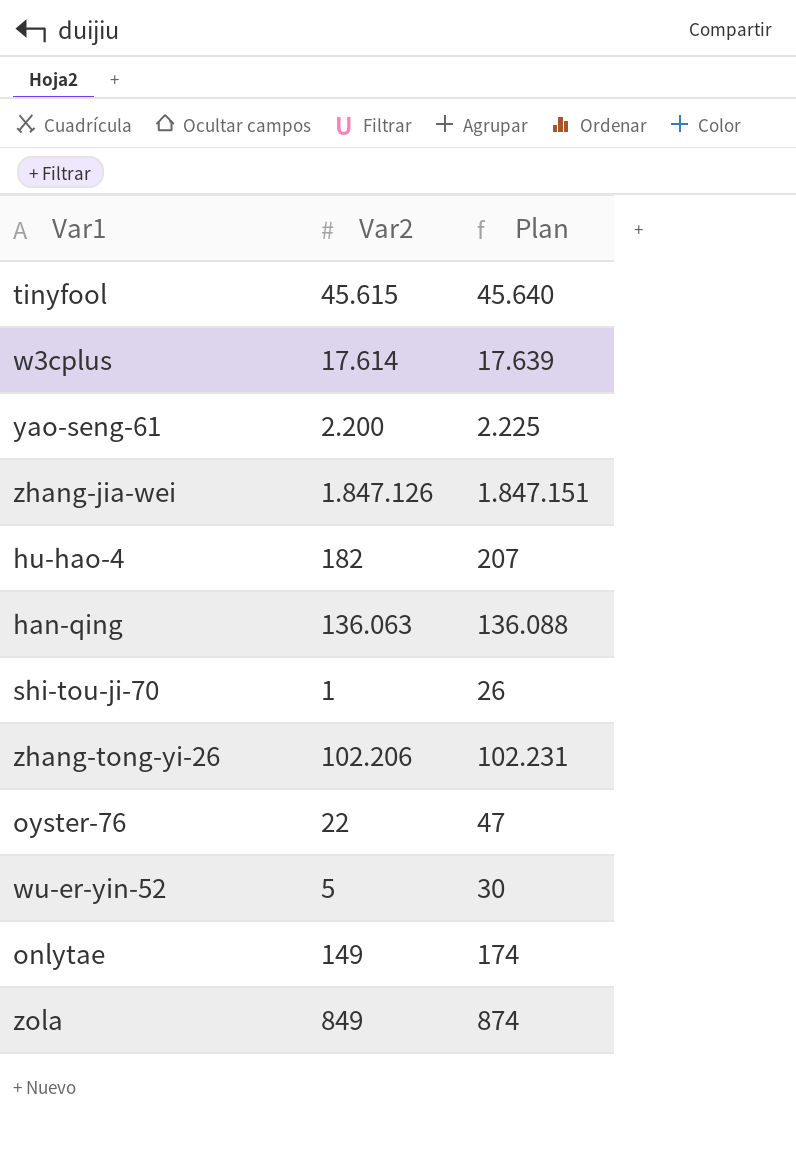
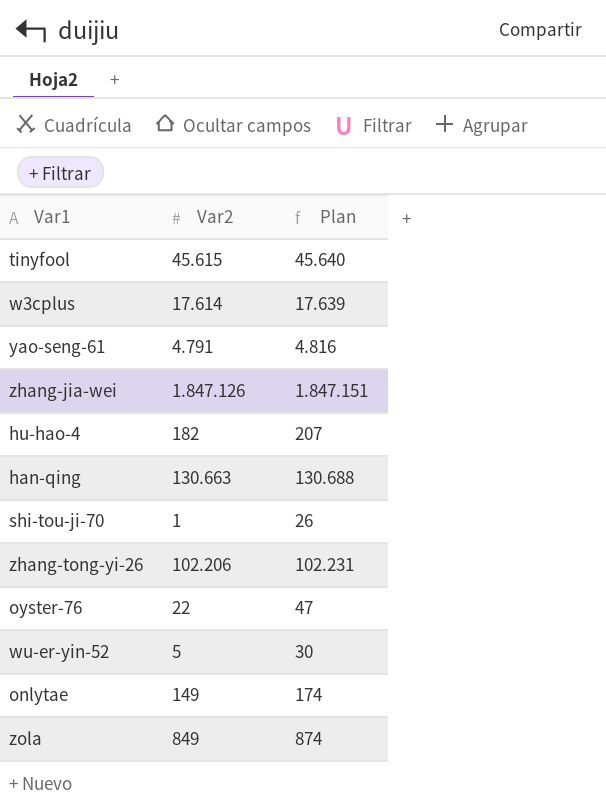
yao-seng-61 | Var2: 2.200 -> 4.791
yao-seng-61 | Plan: 2.225 -> 4.816
han-qing | Var2: 136.063 -> 130.663
han-qing | Plan: 136.088 -> 130.688

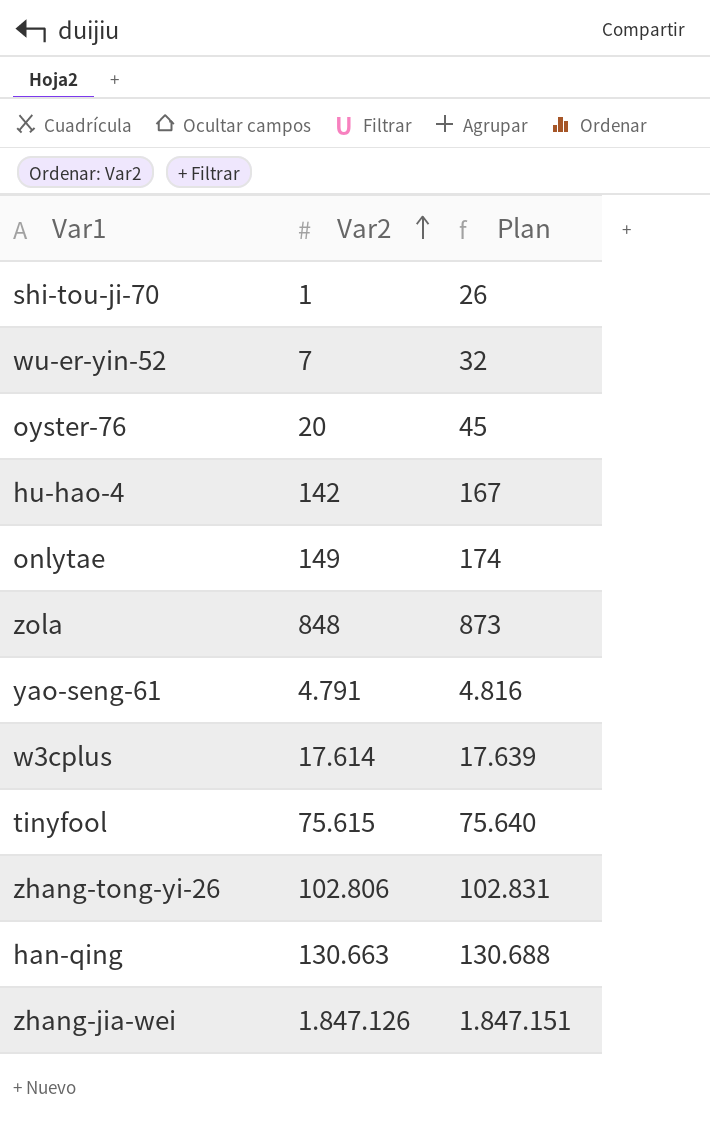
row order: none -> Var2 ascending
wu-er-yin-52 | Var2: 5 -> 7
wu-er-yin-52 | Plan: 30 -> 32
oyster-76 | Var2: 22 -> 20
oyster-76 | Plan: 47 -> 45
hu-hao-4 | Var2: 182 -> 142
hu-hao-4 | Plan: 207 -> 167
zola | Var2: 849 -> 848
zola | Plan: 874 -> 873
tinyfool | Var2: 45.615 -> 75.615
tinyfool | Plan: 45.640 -> 75.640
zhang-tong-yi-26 | Var2: 102.206 -> 102.806
zhang-tong-yi-26 | Plan: 102.231 -> 102.831

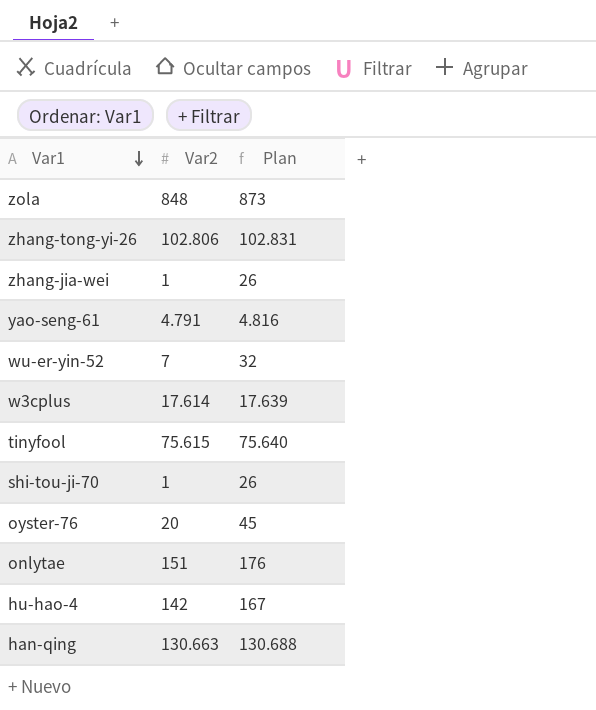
row order: Var2 ascending -> Var1 descending
zhang-jia-wei | Var2: 1.847.126 -> 1
zhang-jia-wei | Plan: 1.847.151 -> 26
onlytae | Var2: 149 -> 151
onlytae | Plan: 174 -> 176

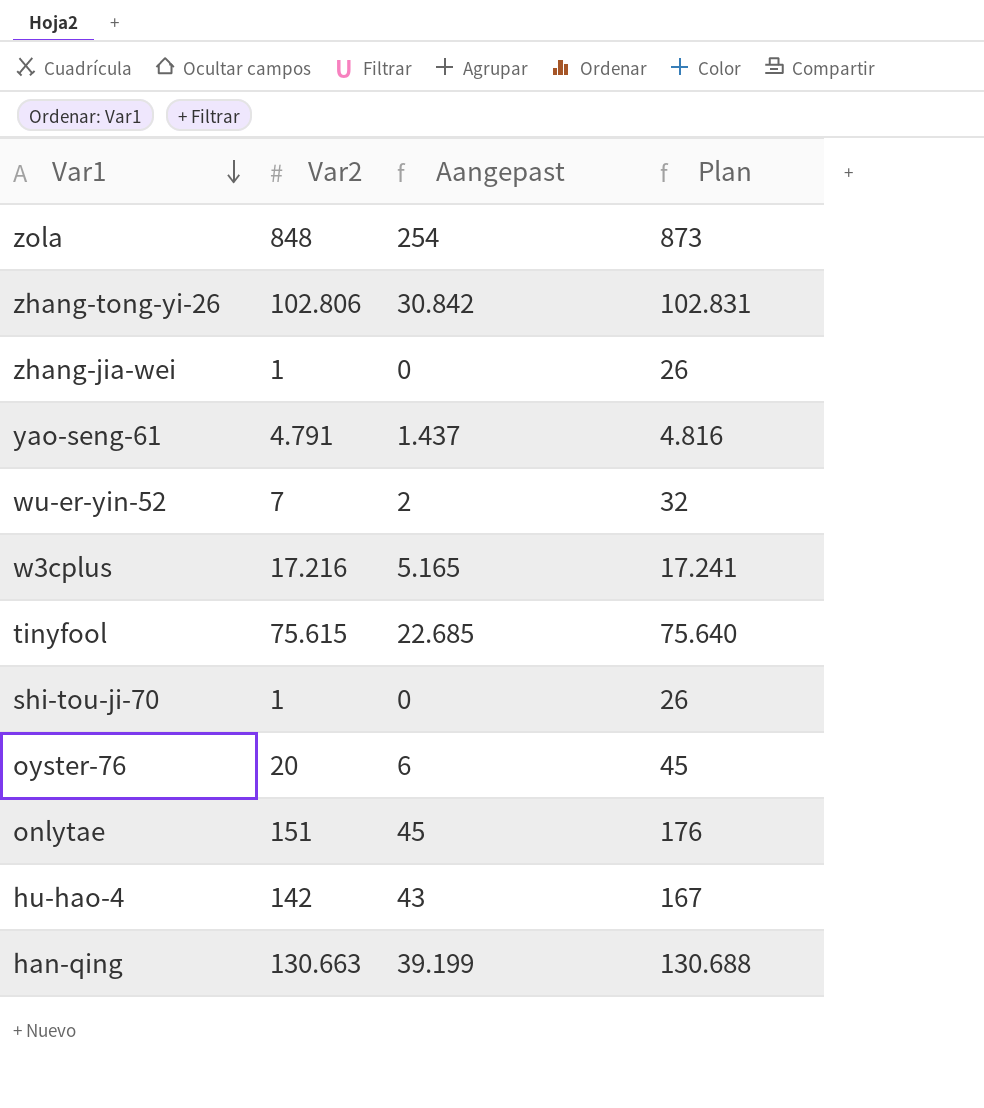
column Aangepast | formula: none -> [Var2] * 0,3
w3cplus | Var2: 17.614 -> 17.216
w3cplus | Plan: 17.639 -> 17.241

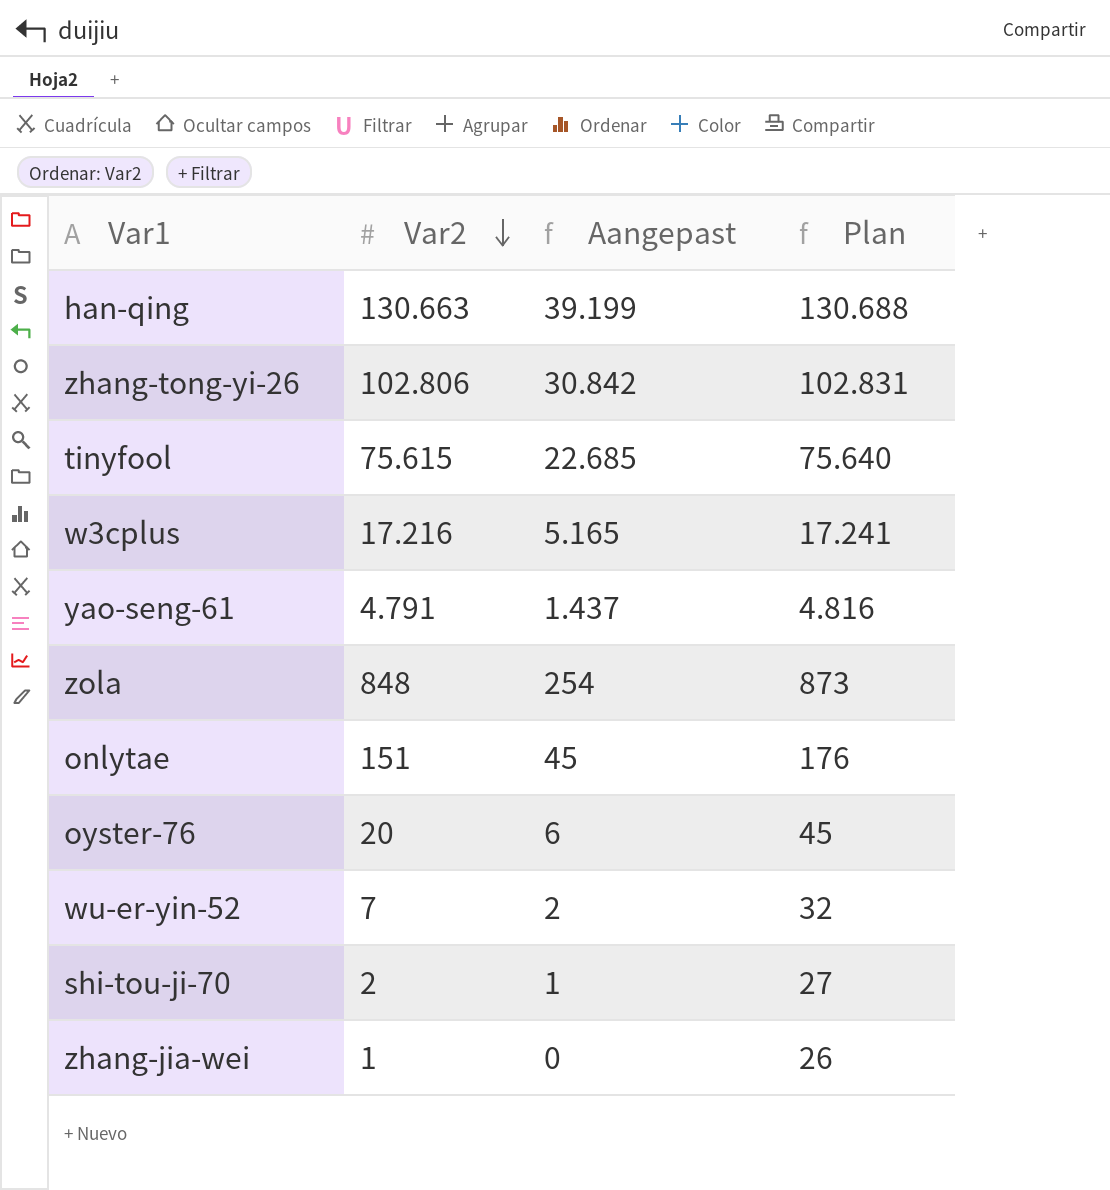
row order: Var1 descending -> Var2 descending
row hu-hao-4: 142 | 43 | 167 -> none
shi-tou-ji-70 | Var2: 1 -> 2
shi-tou-ji-70 | Aangepast: 0 -> 1
shi-tou-ji-70 | Plan: 26 -> 27

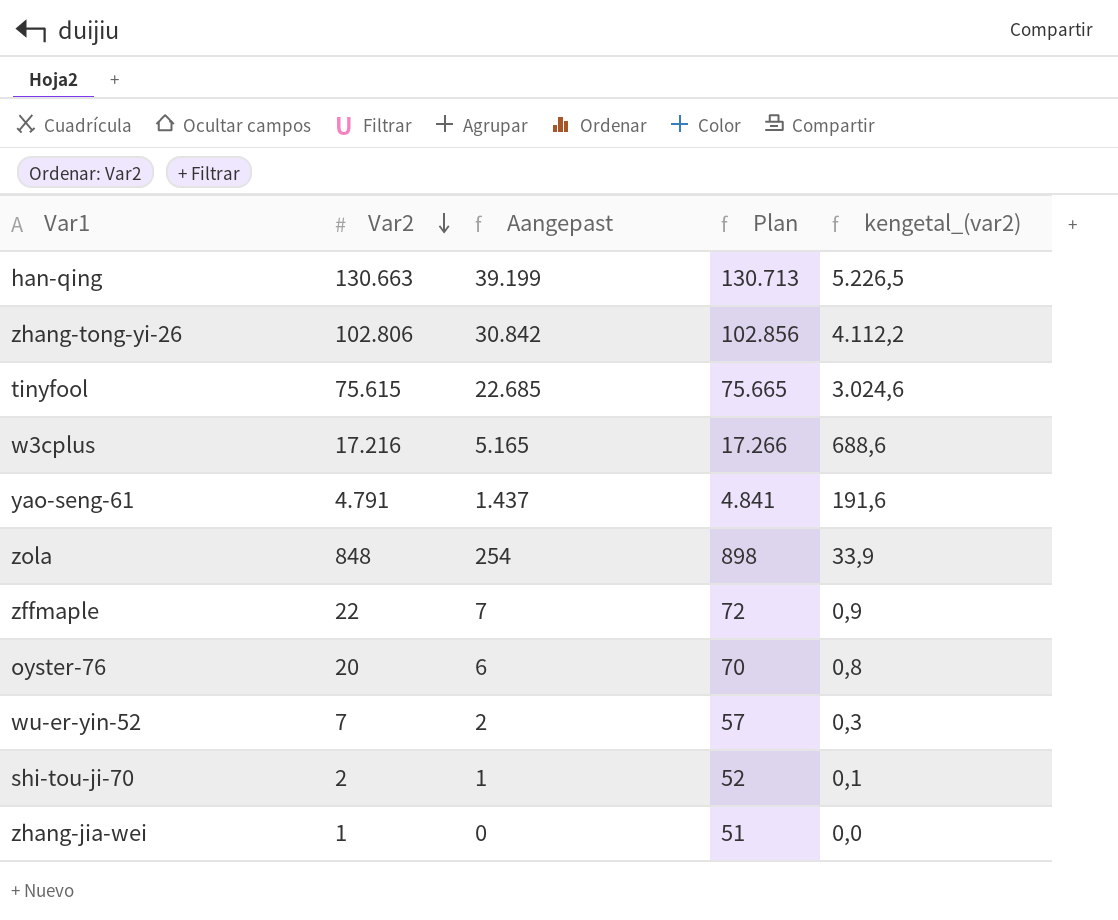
column Plan | formula: [Var2] + 25 -> [Var2] + 50
column kengetal_(var2) | formula: none -> [Var2] * 0,04
row onlytae: 151 | 45 | 176 -> none
row zffmaple: none -> 22 | 7 | 72 | 0,9

